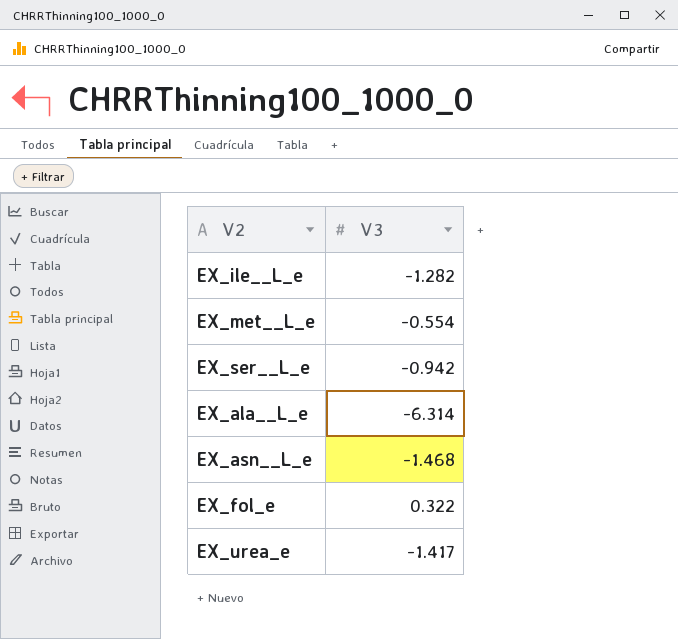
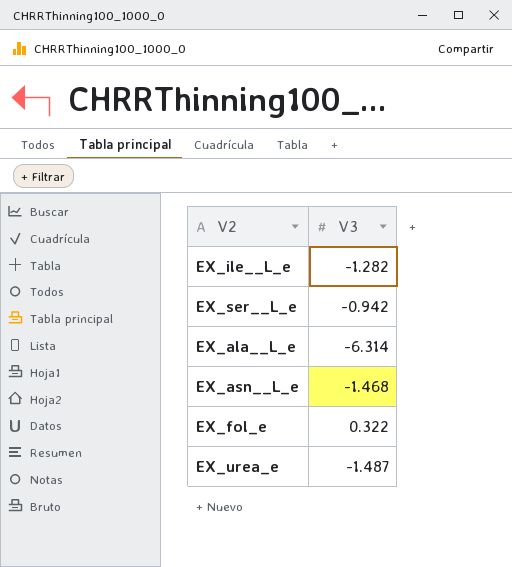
row EX_met__L_e: -0.554 -> none
EX_urea_e | V3: -1.417 -> -1.487

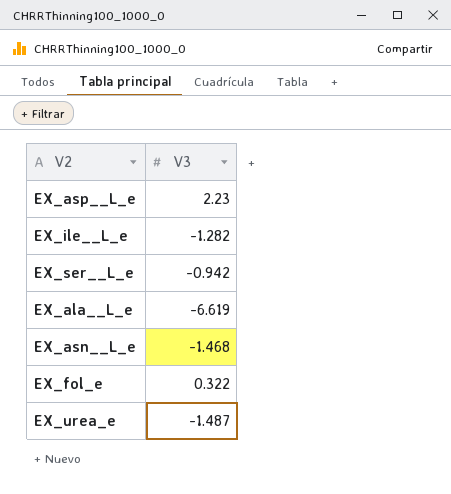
row EX_asp__L_e: none -> 2.23
EX_ala__L_e | V3: -6.314 -> -6.619

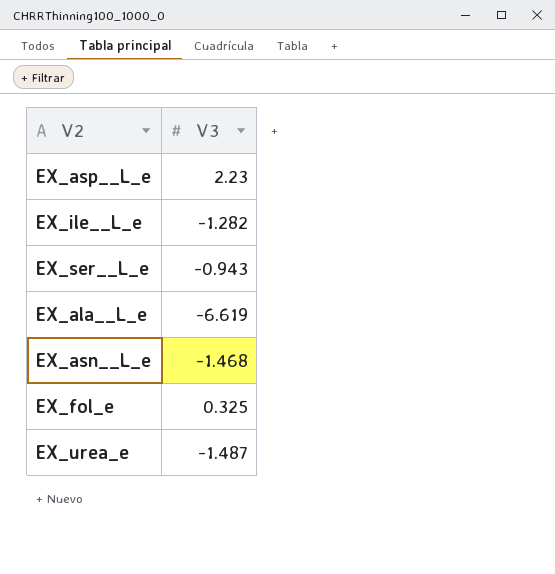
EX_ser__L_e | V3: -0.942 -> -0.943
EX_fol_e | V3: 0.322 -> 0.325

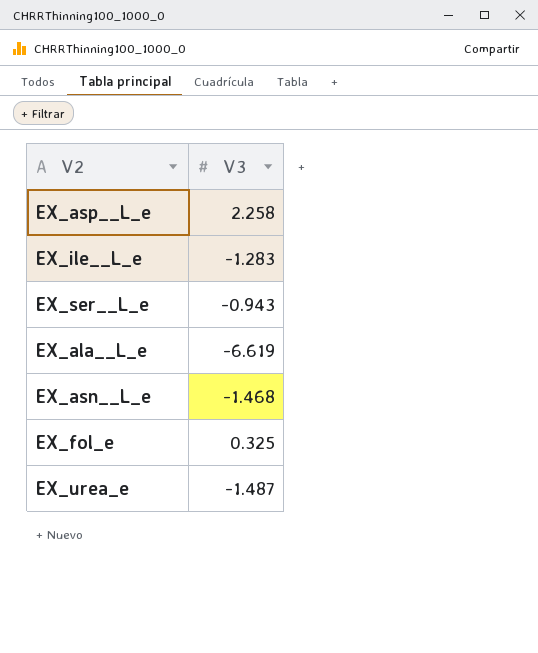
EX_asp__L_e | V3: 2.23 -> 2.258
EX_ile__L_e | V3: -1.282 -> -1.283

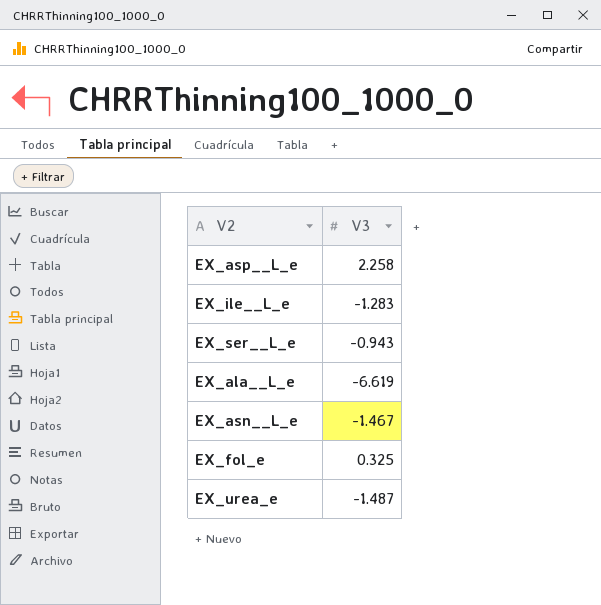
EX_asn__L_e | V3: -1.468 -> -1.467

